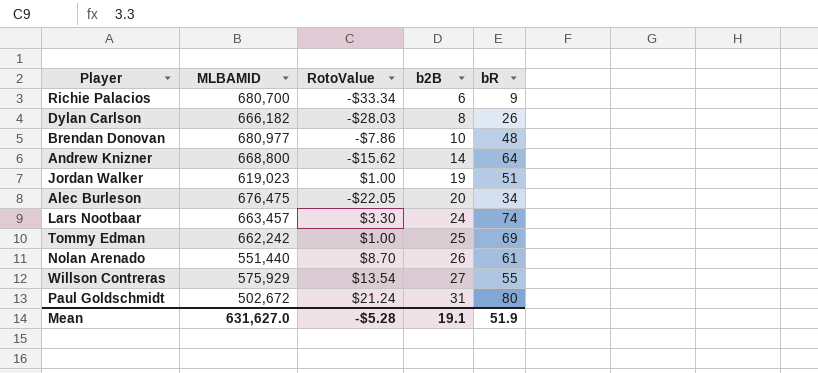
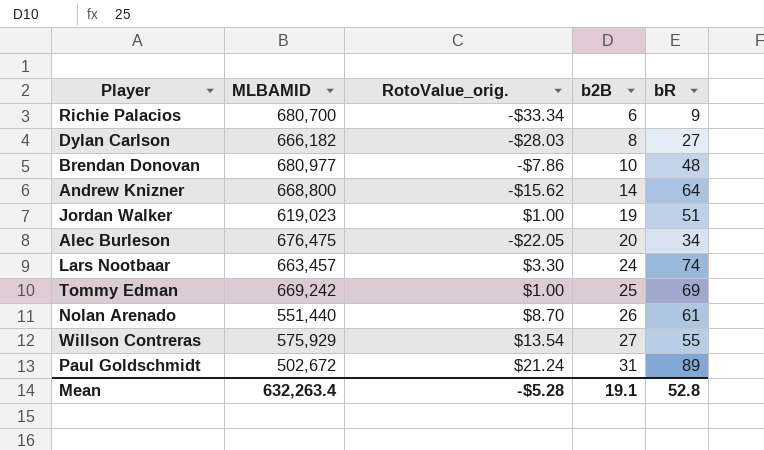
column name: RotoValue -> RotoValue_orig.
Dylan Carlson | bR: 26 -> 27
Tommy Edman | MLBAMID: 662,242 -> 669,242
Paul Goldschmidt | bR: 80 -> 89
Mean | MLBAMID: 631,627.0 -> 632,263.4
Mean | bR: 51.9 -> 52.8

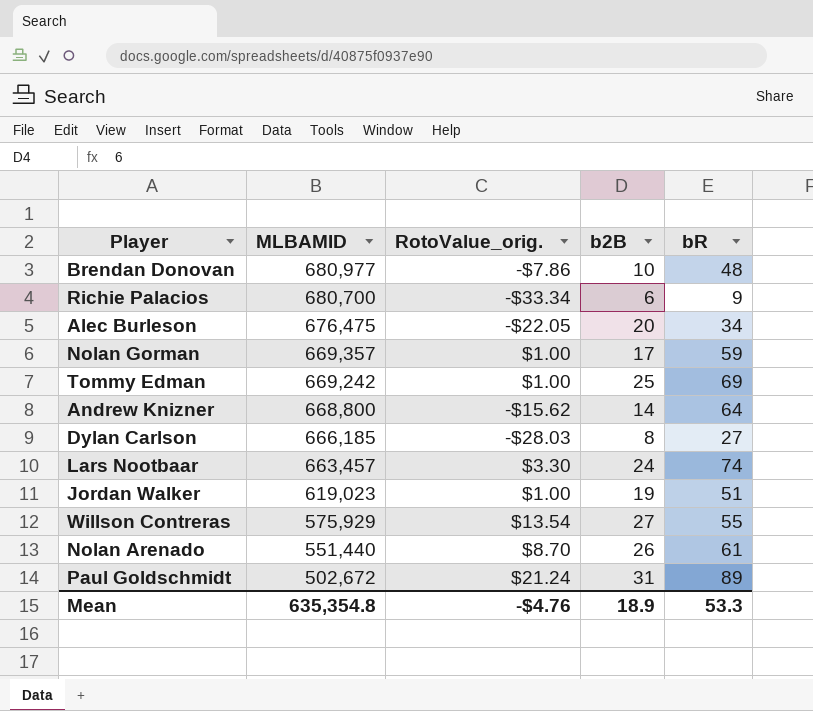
row order: b2B ascending -> MLBAMID descending
row Nolan Gorman: none -> 669,357 | $1.00 | 17 | 59
Dylan Carlson | MLBAMID: 666,182 -> 666,185
Mean | MLBAMID: 632,263.4 -> 635,354.8
Mean | RotoValue_orig.: -$5.28 -> -$4.76
Mean | b2B: 19.1 -> 18.9
Mean | bR: 52.8 -> 53.3

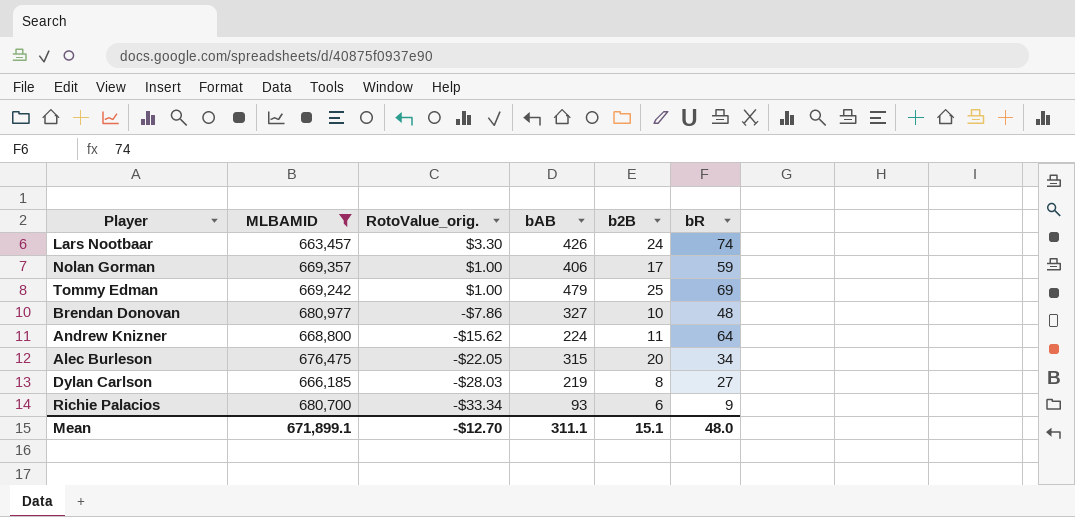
filter: none -> MLBAMID >= 663,457
row order: MLBAMID descending -> RotoValue_orig. descending
column bAB | position: none -> 4
Andrew Knizner | b2B: 14 -> 11
Mean | MLBAMID: 635,354.8 -> 671,899.1
Mean | RotoValue_orig.: -$4.76 -> -$12.70
Mean | b2B: 18.9 -> 15.1
Mean | bR: 53.3 -> 48.0

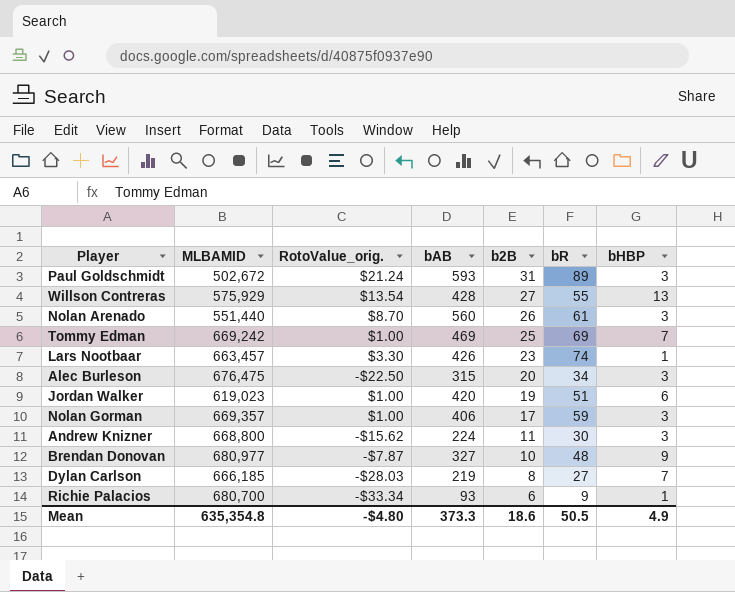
filter: MLBAMID >= 663,457 -> none
row order: RotoValue_orig. descending -> b2B descending
column bHBP | position: none -> 7
Tommy Edman | bAB: 479 -> 469
Lars Nootbaar | b2B: 24 -> 23
Alec Burleson | RotoValue_orig.: -$22.05 -> -$22.50
Andrew Knizner | bR: 64 -> 30
Brendan Donovan | RotoValue_orig.: -$7.86 -> -$7.87
Mean | MLBAMID: 671,899.1 -> 635,354.8
Mean | RotoValue_orig.: -$12.70 -> -$4.80
Mean | bAB: 311.1 -> 373.3
Mean | b2B: 15.1 -> 18.6
Mean | bR: 48.0 -> 50.5

